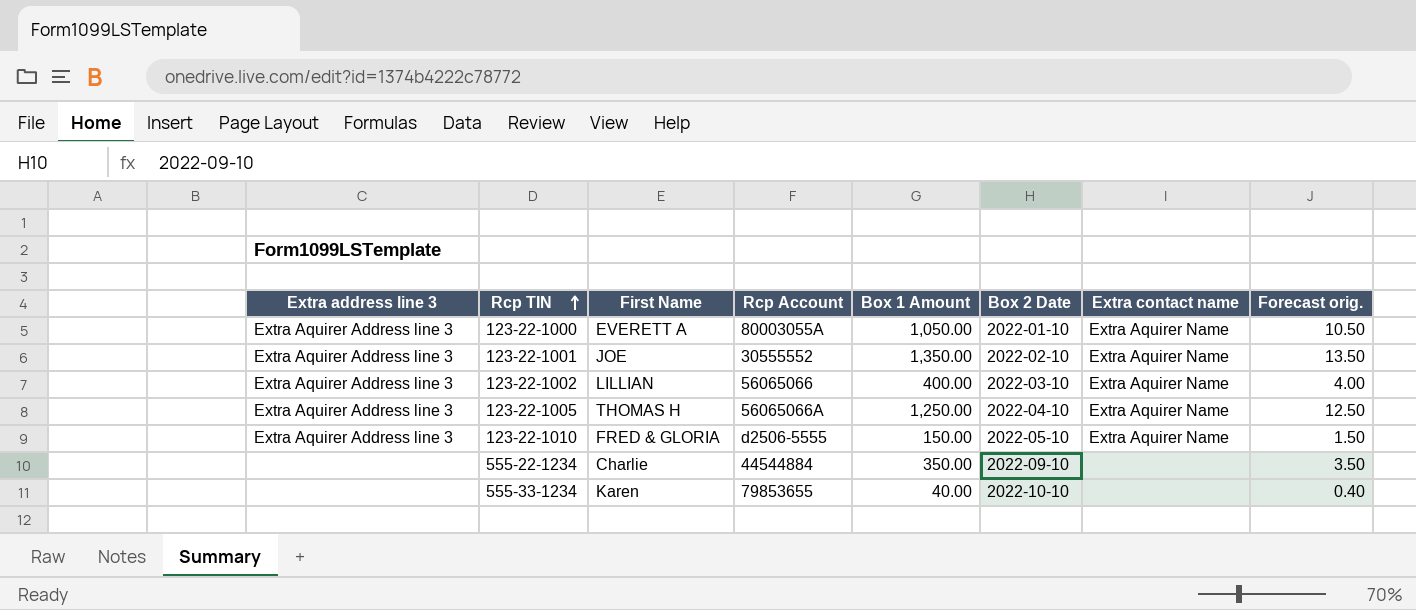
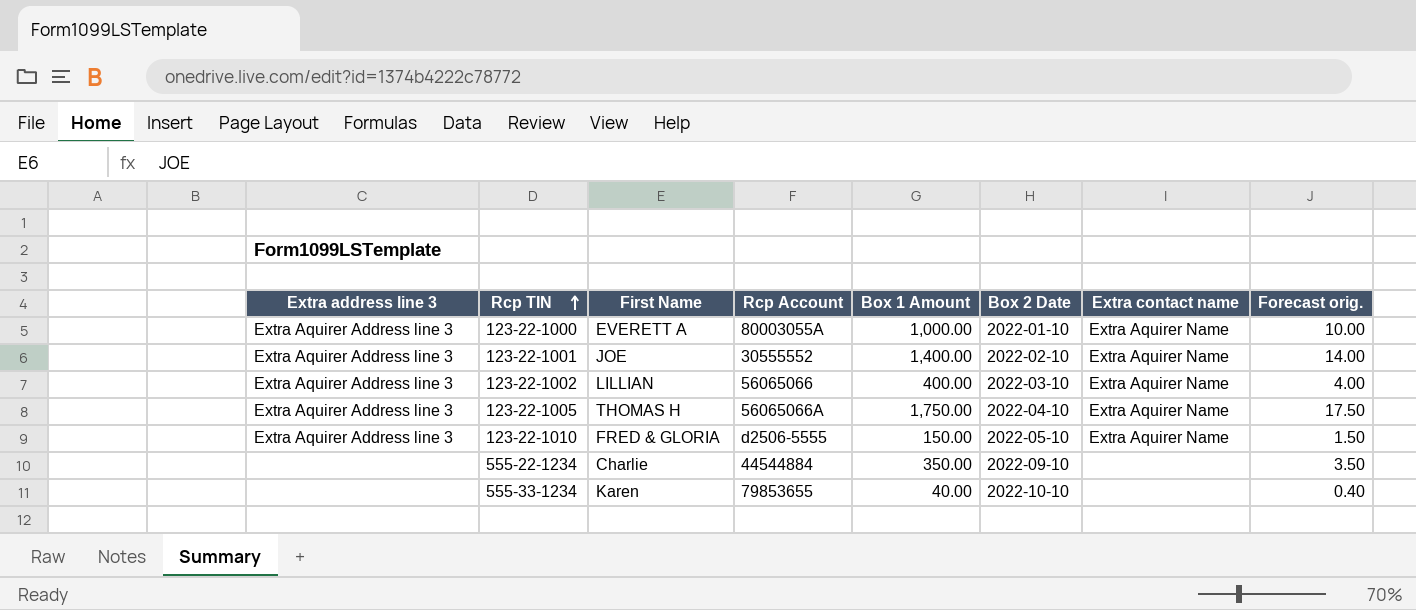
123-22-1000 | Box 1 Amount: 1,050.00 -> 1,000.00
123-22-1000 | Forecast orig.: 10.50 -> 10.00
123-22-1001 | Box 1 Amount: 1,350.00 -> 1,400.00
123-22-1001 | Forecast orig.: 13.50 -> 14.00
123-22-1005 | Box 1 Amount: 1,250.00 -> 1,750.00
123-22-1005 | Forecast orig.: 12.50 -> 17.50

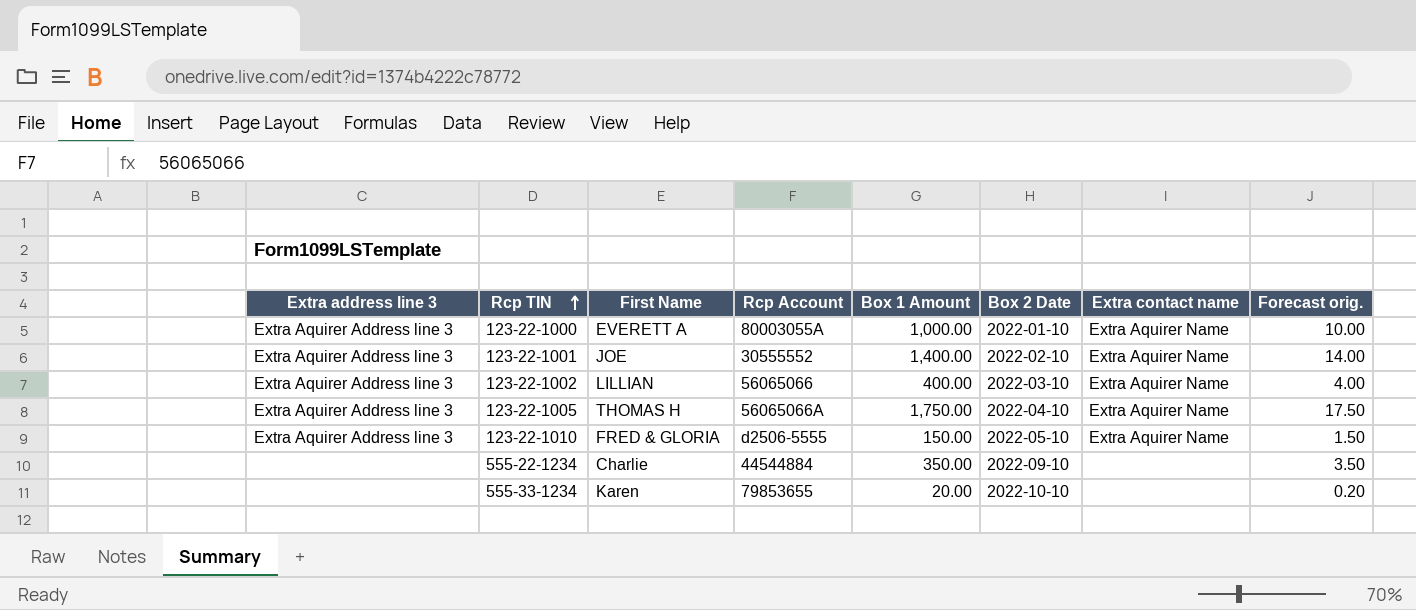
555-33-1234 | Box 1 Amount: 40.00 -> 20.00
555-33-1234 | Forecast orig.: 0.40 -> 0.20

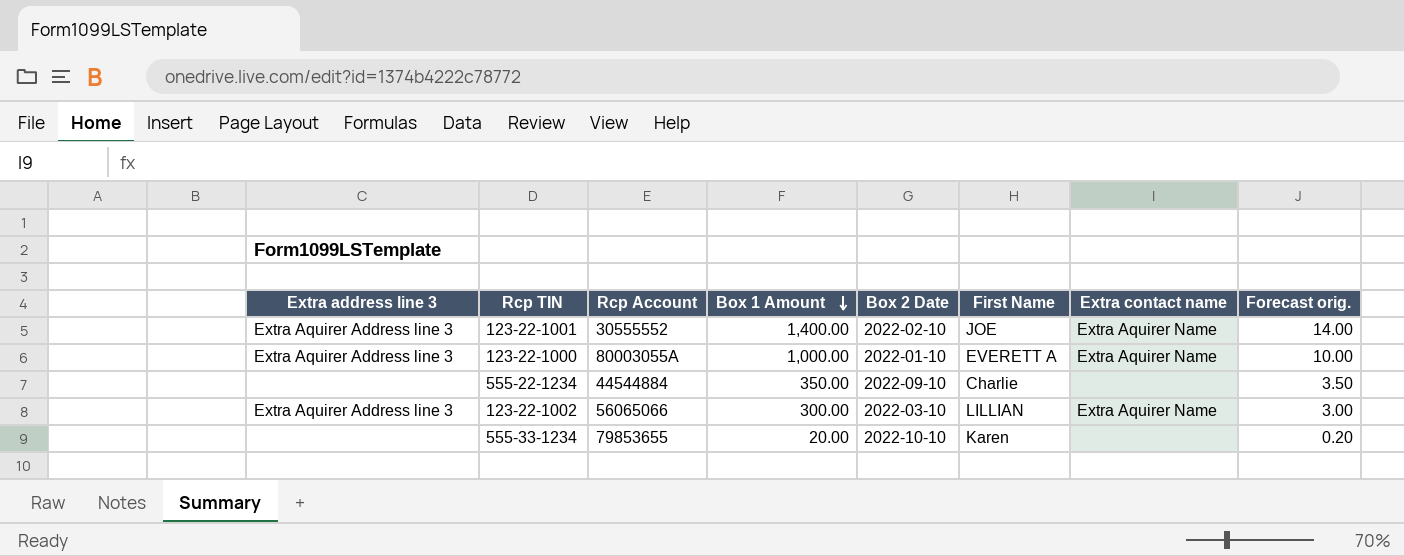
row order: Rcp TIN ascending -> Box 1 Amount descending
column First Name | position: 3 -> 6
row 123-22-1005: Extra Aquirer Address line 3 | THOMAS H | 56065066A | 1,750.00 | 2022-04-10 | Extra Aquirer Name | 17.50 -> none
row 123-22-1010: Extra Aquirer Address line 3 | FRED & GLORIA | d2506-5555 | 150.00 | 2022-05-10 | Extra Aquirer Name | 1.50 -> none
123-22-1002 | Box 1 Amount: 400.00 -> 300.00
123-22-1002 | Forecast orig.: 4.00 -> 3.00

